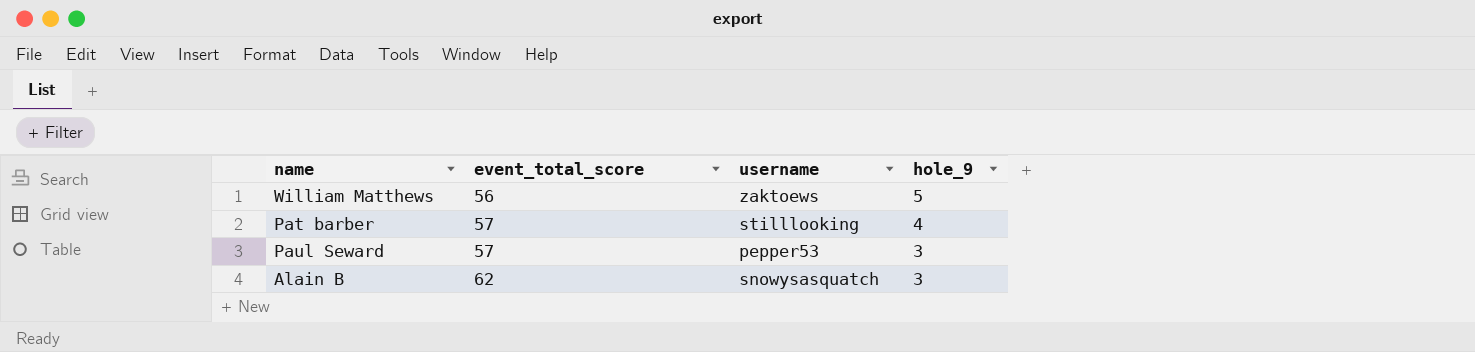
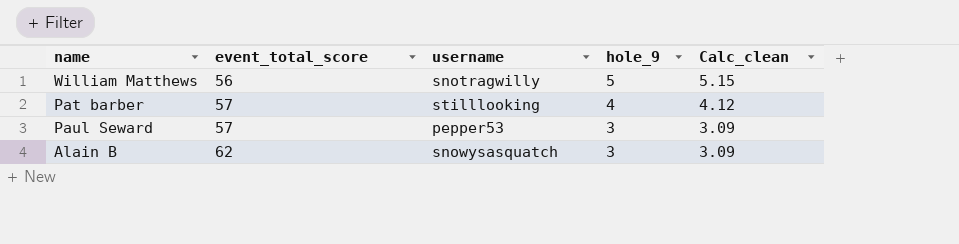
column Calc_clean | formula: none -> [hole_9] * 1.03
William Matthews | username: zaktoews -> snotragwilly

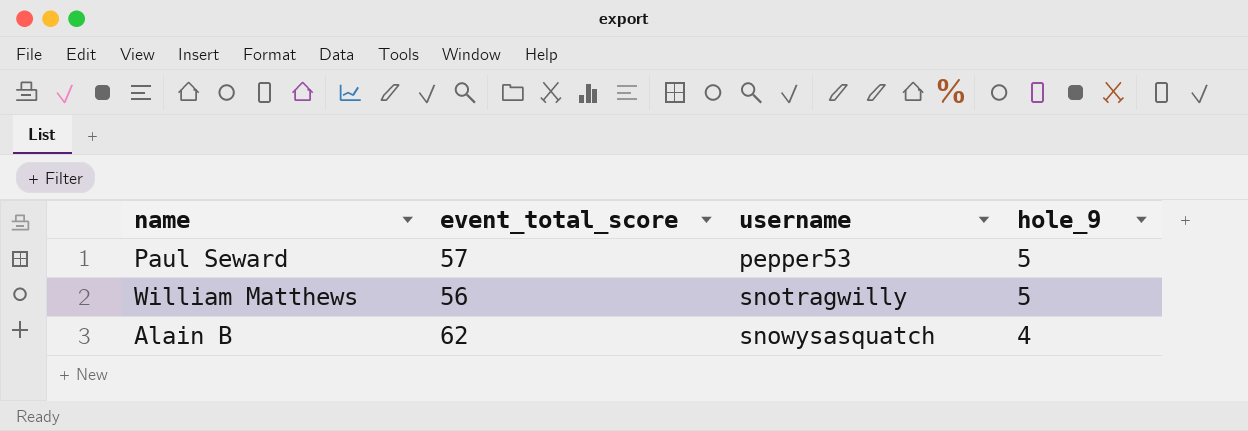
row order: event_total_score ascending -> username ascending
column Calc_clean | formula: [hole_9] * 1.03 -> none
row Pat barber: 57 | stilllooking | 4 | 4.12 -> none
Paul Seward | hole_9: 3 -> 5
Alain B | hole_9: 3 -> 4

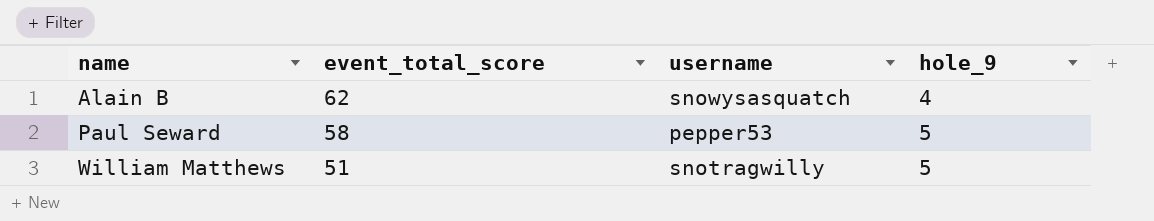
row order: username ascending -> name ascending
Paul Seward | event_total_score: 57 -> 58
William Matthews | event_total_score: 56 -> 51

